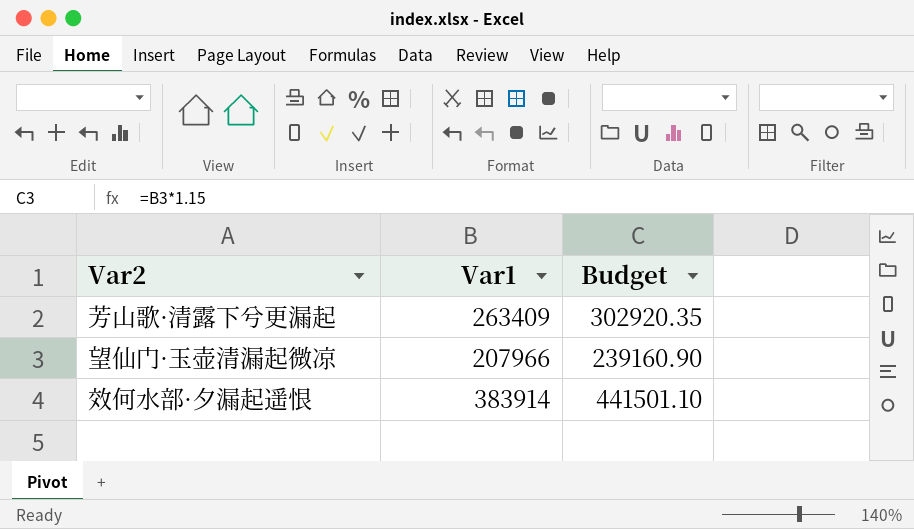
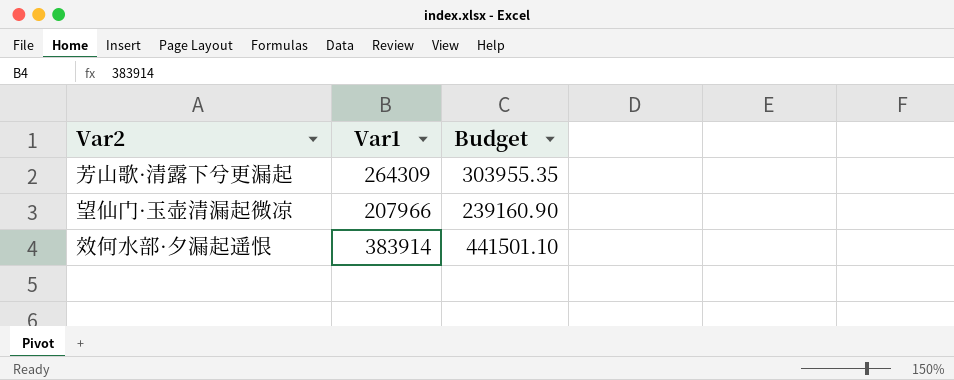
芳山歌·清露下兮更漏起 | Var1: 263409 -> 264309
芳山歌·清露下兮更漏起 | Budget: 302920.35 -> 303955.35

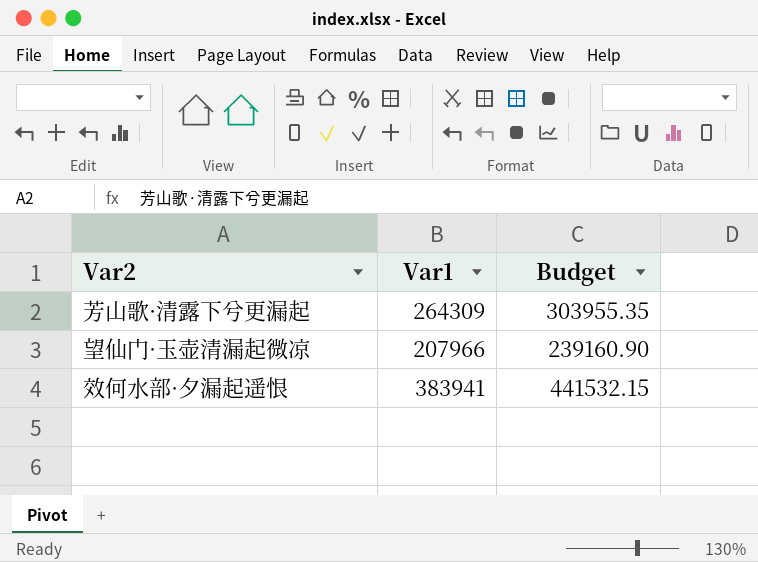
效何水部·夕漏起遥恨 | Var1: 383914 -> 383941
效何水部·夕漏起遥恨 | Budget: 441501.10 -> 441532.15

